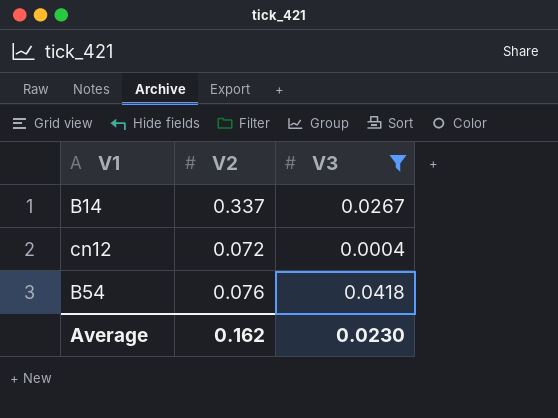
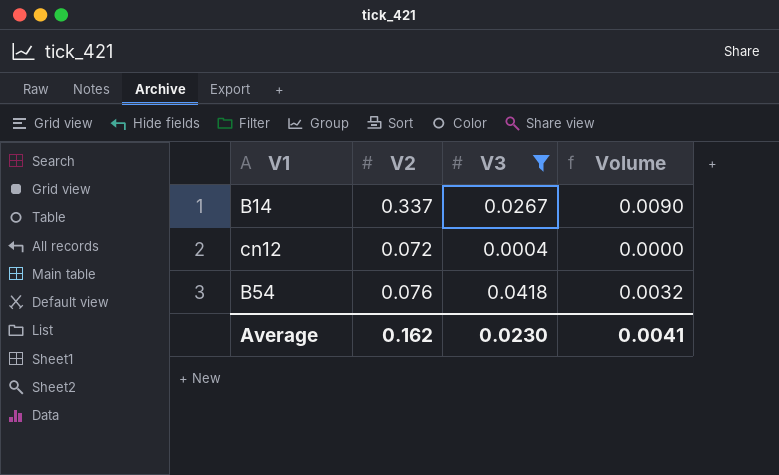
column Volume | formula: none -> [V2] * [V3]

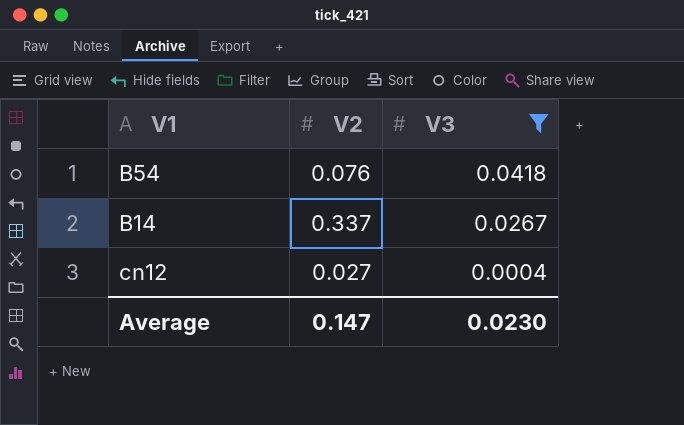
row order: none -> V3 descending
column Volume | formula: [V2] * [V3] -> none
cn12 | V2: 0.072 -> 0.027
Average | V2: 0.162 -> 0.147

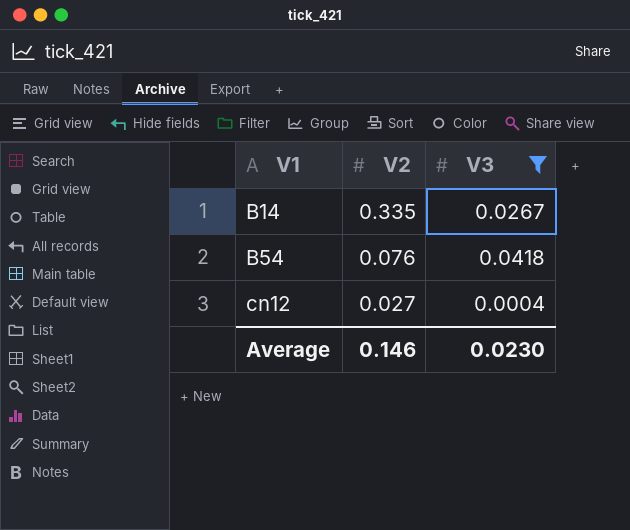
row order: V3 descending -> V1 ascending
B14 | V2: 0.337 -> 0.335
Average | V2: 0.147 -> 0.146

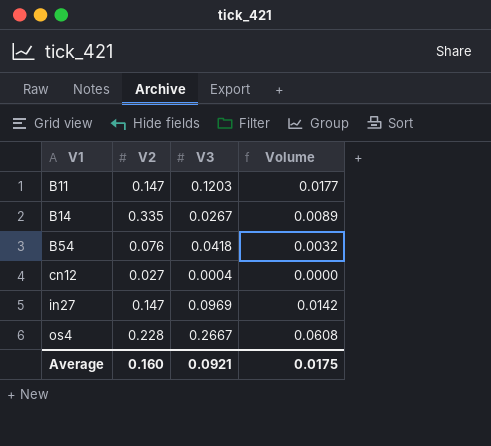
filter: V3 <= 0.0418 -> none
column Volume | formula: none -> [V2] * [V3]
Average | V2: 0.146 -> 0.160
Average | V3: 0.0230 -> 0.0921

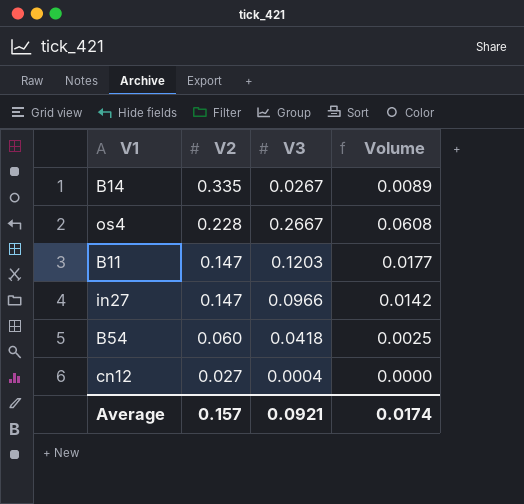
row order: V1 ascending -> V2 descending
in27 | V3: 0.0969 -> 0.0966
B54 | V2: 0.076 -> 0.060
B54 | Volume: 0.0032 -> 0.0025
Average | V2: 0.160 -> 0.157
Average | Volume: 0.0175 -> 0.0174

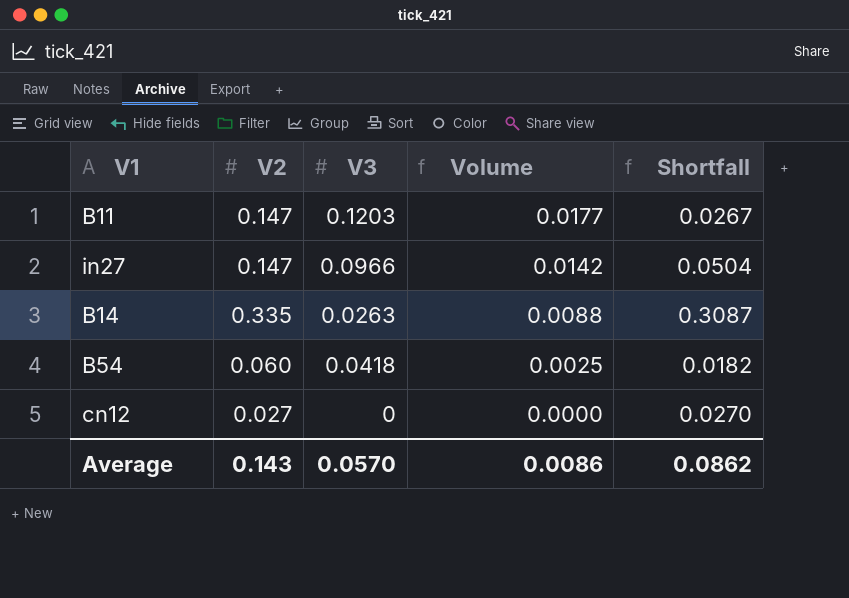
row order: V2 descending -> Volume descending
column Shortfall | formula: none -> [V2] - [V3]
row os4: 0.228 | 0.2667 | 0.0608 -> none
B14 | V3: 0.0267 -> 0.0263
B14 | Volume: 0.0089 -> 0.0088
cn12 | V3: 0.0004 -> 0
Average | V2: 0.157 -> 0.143
Average | V3: 0.0921 -> 0.0570
Average | Volume: 0.0174 -> 0.0086

